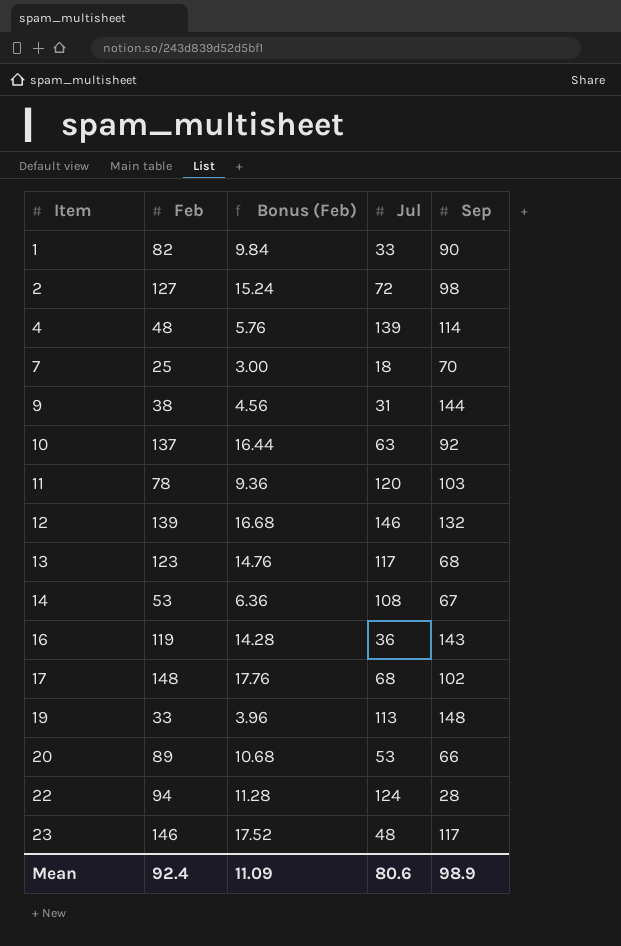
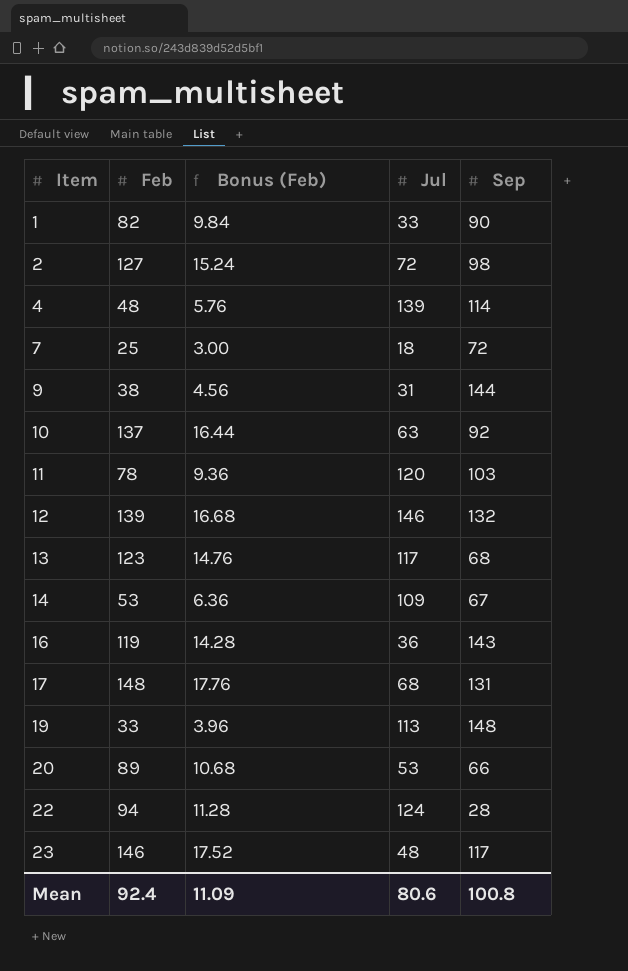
7 | Sep: 70 -> 72
14 | Jul: 108 -> 109
17 | Sep: 102 -> 131
Mean | Sep: 98.9 -> 100.8

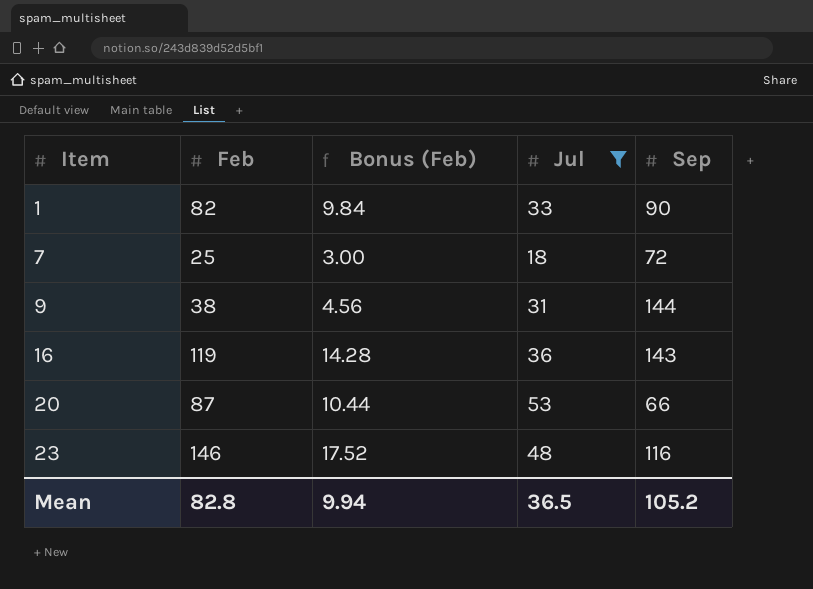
filter: none -> Jul <= 53
20 | Feb: 89 -> 87
20 | Bonus (Feb): 10.68 -> 10.44
23 | Sep: 117 -> 116
Mean | Feb: 92.4 -> 82.8
Mean | Bonus (Feb): 11.09 -> 9.94
Mean | Jul: 80.6 -> 36.5
Mean | Sep: 100.8 -> 105.2

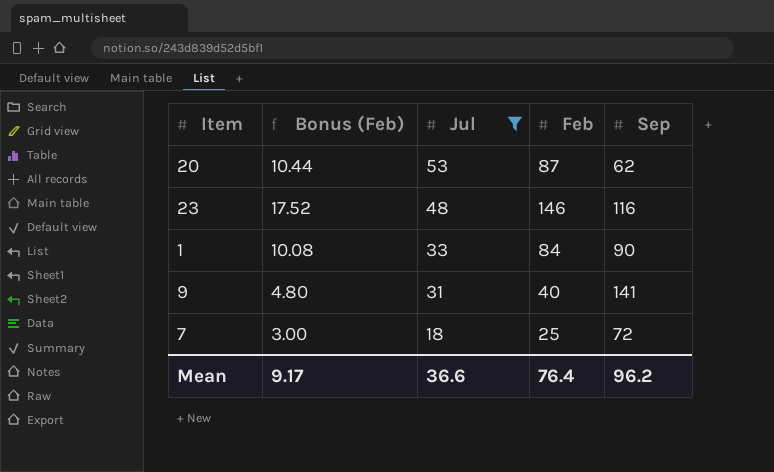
row order: Item ascending -> Jul descending
column Feb | position: 2 -> 4
row 16: 119 | 14.28 | 36 | 143 -> none
20 | Sep: 66 -> 62
1 | Bonus (Feb): 9.84 -> 10.08
1 | Feb: 82 -> 84
9 | Bonus (Feb): 4.56 -> 4.80
9 | Feb: 38 -> 40
9 | Sep: 144 -> 141
Mean | Bonus (Feb): 9.94 -> 9.17
Mean | Jul: 36.5 -> 36.6
Mean | Feb: 82.8 -> 76.4
Mean | Sep: 105.2 -> 96.2

